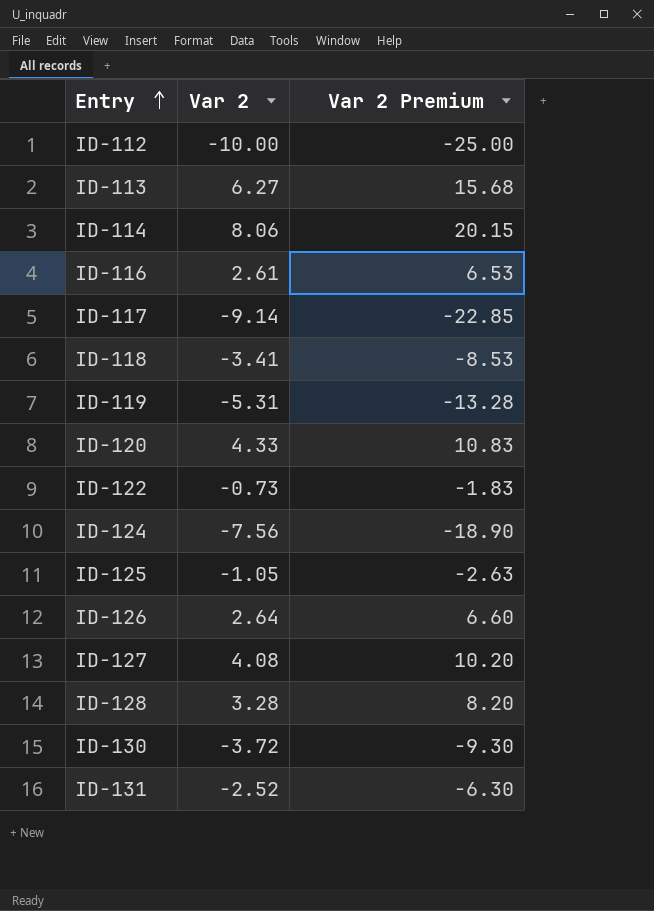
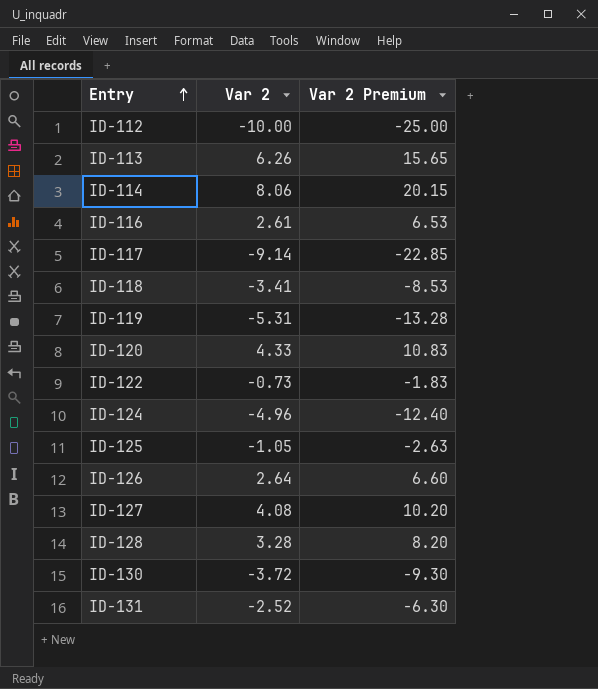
ID-113 | Var 2: 6.27 -> 6.26
ID-113 | Var 2 Premium: 15.68 -> 15.65
ID-124 | Var 2: -7.56 -> -4.96
ID-124 | Var 2 Premium: -18.90 -> -12.40

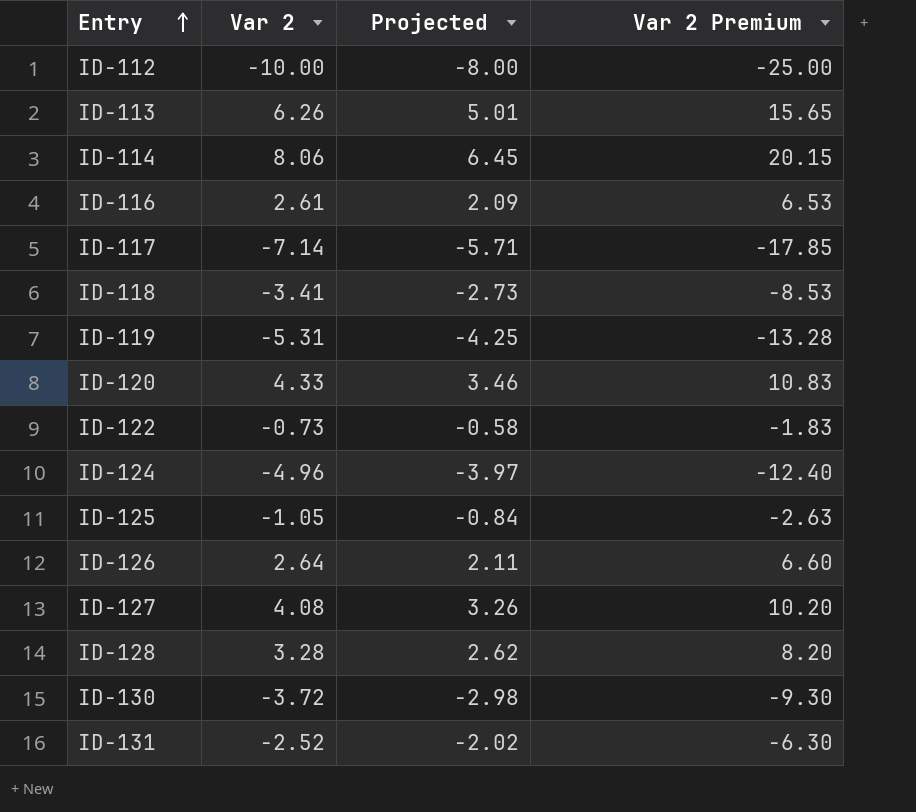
column Projected | formula: none -> [Var 2] * 0.8
ID-117 | Var 2: -9.14 -> -7.14
ID-117 | Var 2 Premium: -22.85 -> -17.85

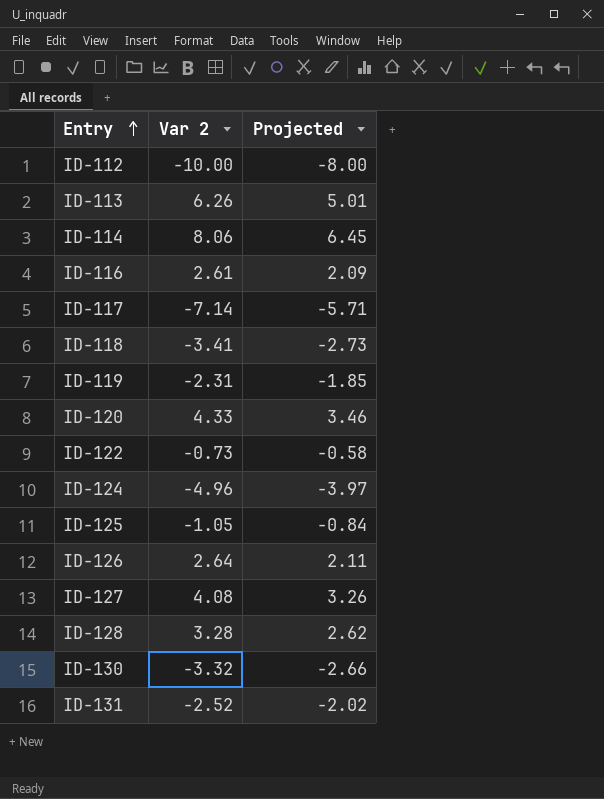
column Var 2 Premium | formula: [Var 2] * 2.5 -> none
ID-119 | Var 2: -5.31 -> -2.31
ID-119 | Projected: -4.25 -> -1.85
ID-130 | Var 2: -3.72 -> -3.32
ID-130 | Projected: -2.98 -> -2.66

